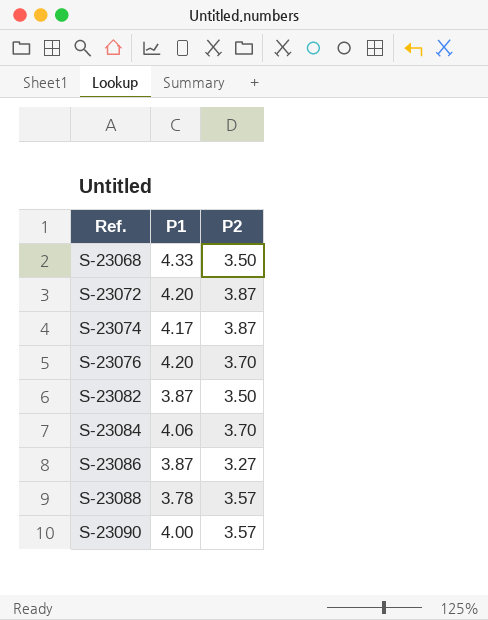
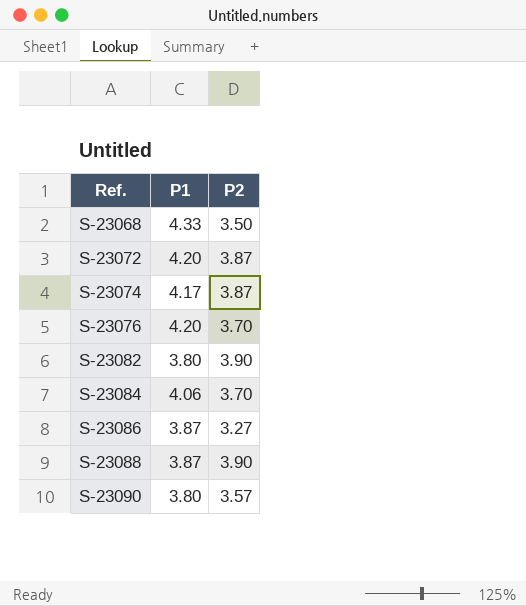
S-23082 | P1: 3.87 -> 3.80
S-23082 | P2: 3.50 -> 3.90
S-23088 | P1: 3.78 -> 3.87
S-23088 | P2: 3.57 -> 3.90
S-23090 | P1: 4.00 -> 3.80

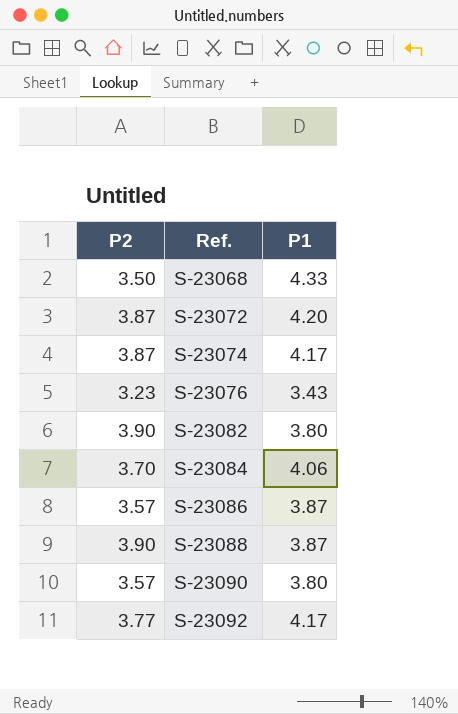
column P2 | position: 3 -> 1
S-23076 | P2: 3.70 -> 3.23
S-23076 | P1: 4.20 -> 3.43
S-23086 | P2: 3.27 -> 3.57
row S-23092: none -> 3.77 | 4.17

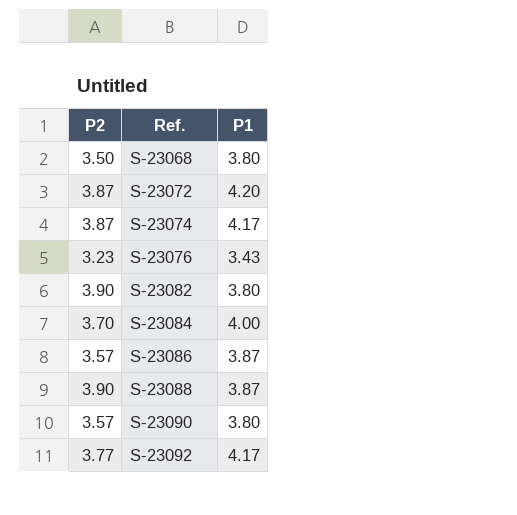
S-23068 | P1: 4.33 -> 3.80
S-23084 | P1: 4.06 -> 4.00

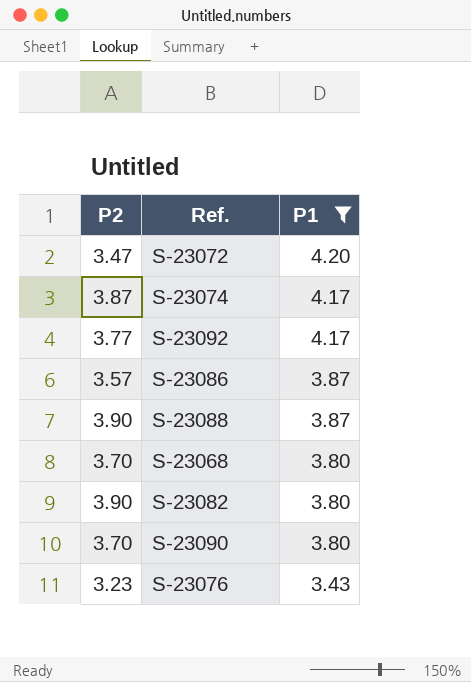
filter: none -> P1 != 4.00
row order: Ref. ascending -> P1 descending
S-23072 | P2: 3.87 -> 3.47
S-23068 | P2: 3.50 -> 3.70
S-23090 | P2: 3.57 -> 3.70

